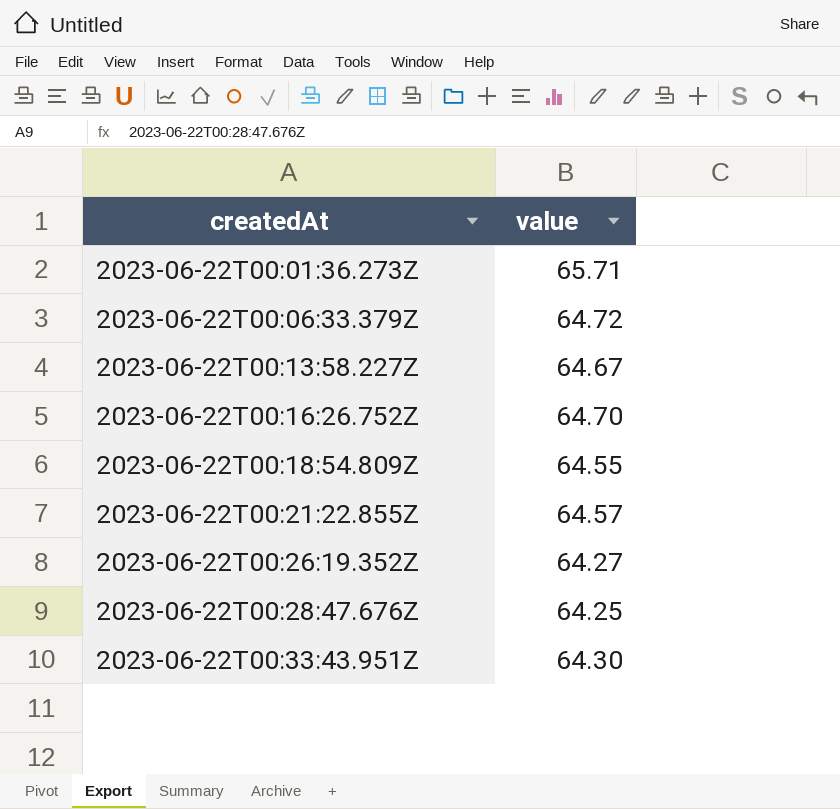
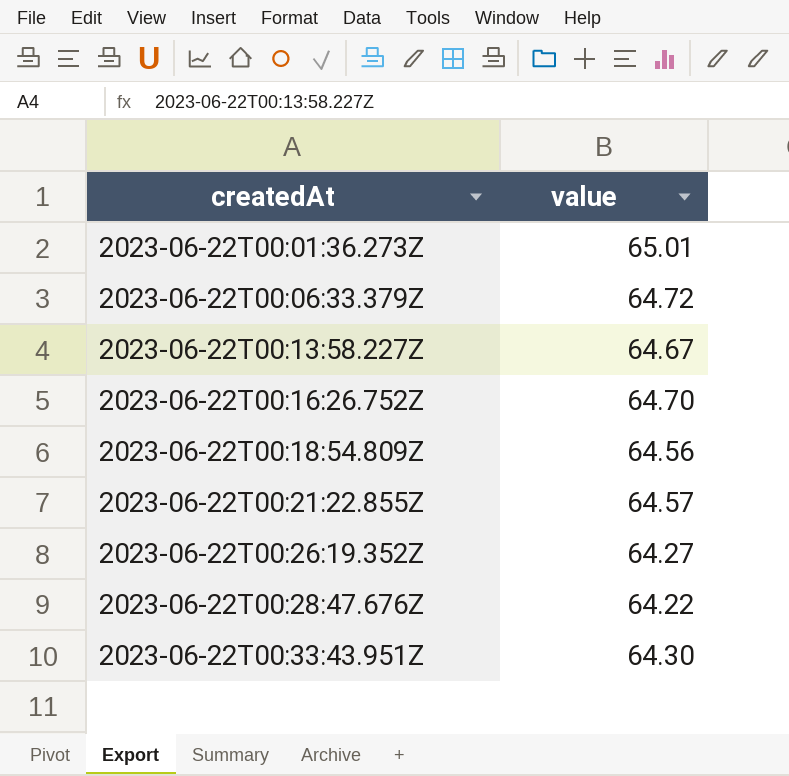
2023-06-22T00:01:36.273Z | value: 65.71 -> 65.01
2023-06-22T00:18:54.809Z | value: 64.55 -> 64.56
2023-06-22T00:28:47.676Z | value: 64.25 -> 64.22

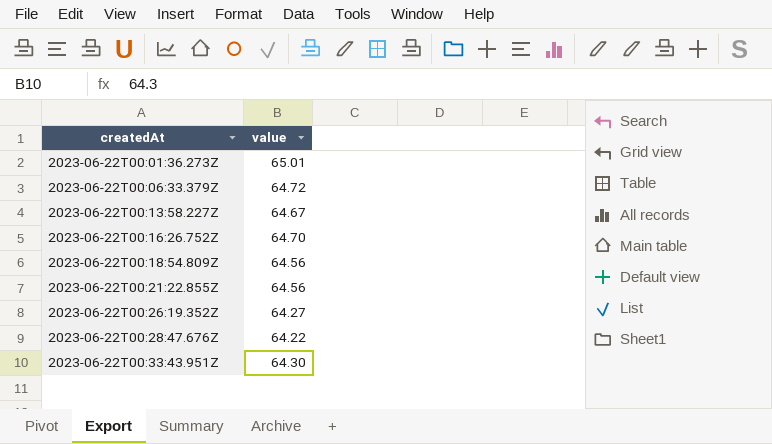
2023-06-22T00:21:22.855Z | value: 64.57 -> 64.56

